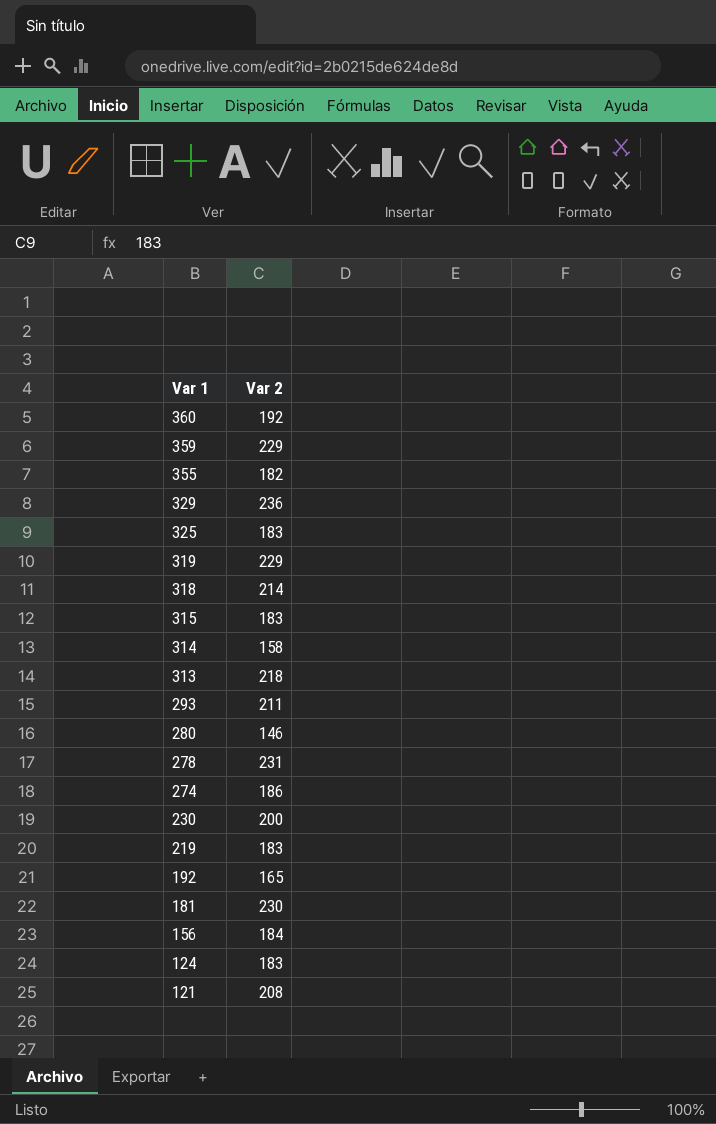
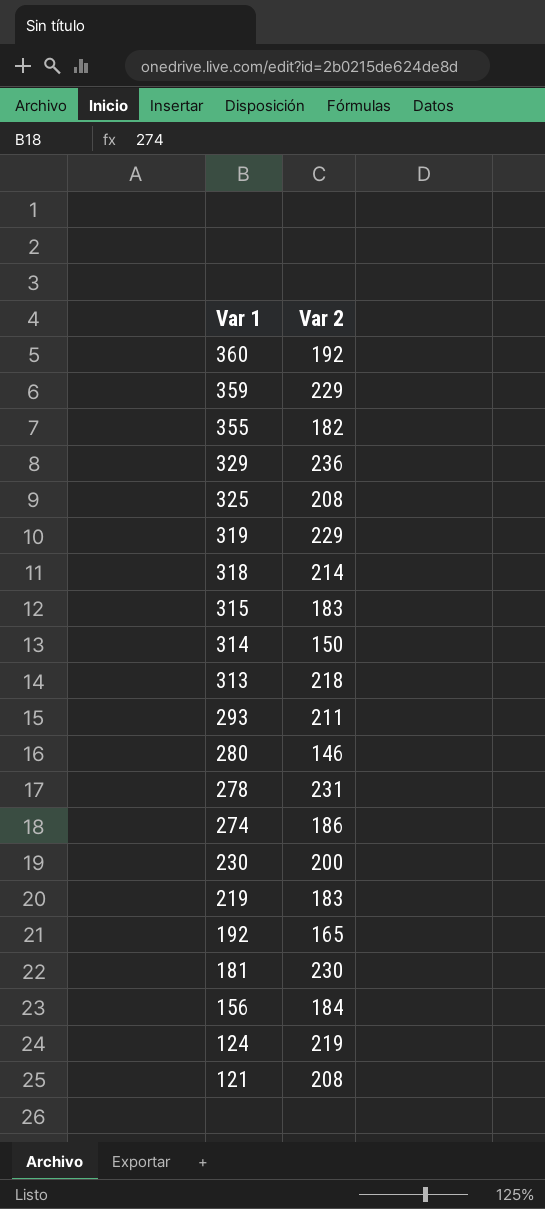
325 | Var 2: 183 -> 208
314 | Var 2: 158 -> 150
124 | Var 2: 183 -> 219

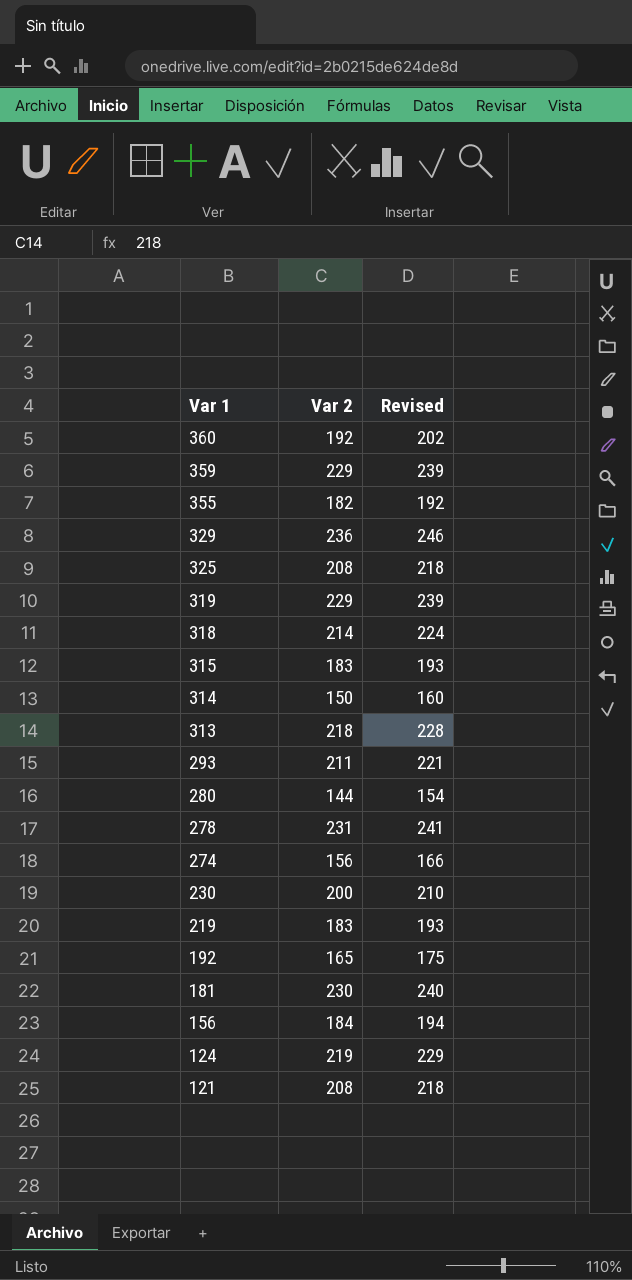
column Revised | formula: none -> [Var 2] + 10
280 | Var 2: 146 -> 144
274 | Var 2: 186 -> 156

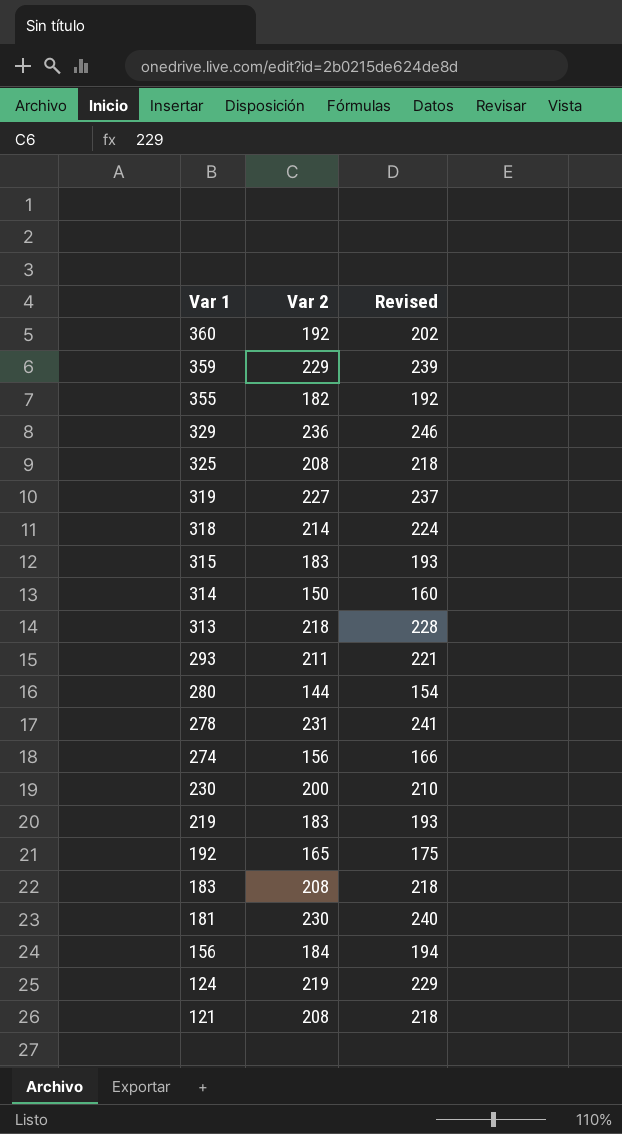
319 | Var 2: 229 -> 227
319 | Revised: 239 -> 237
row 183: none -> 208 | 218

